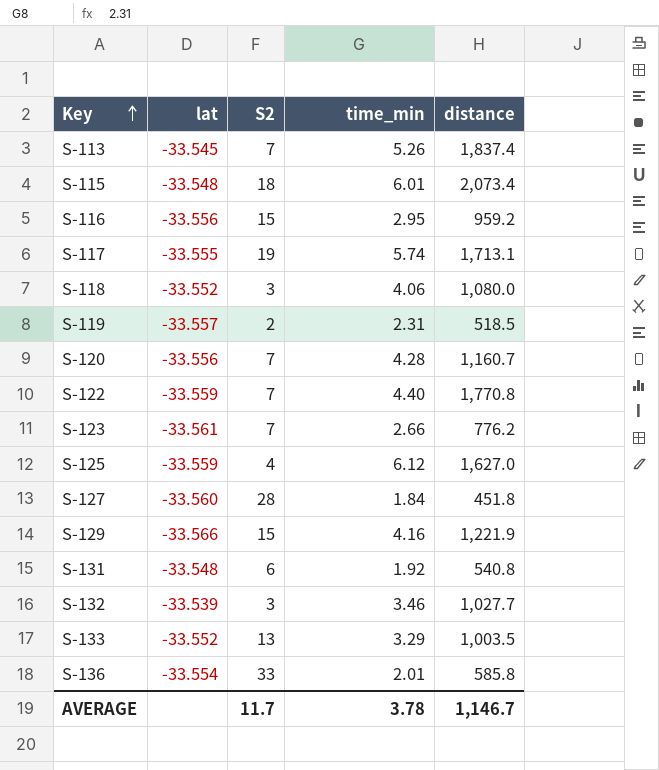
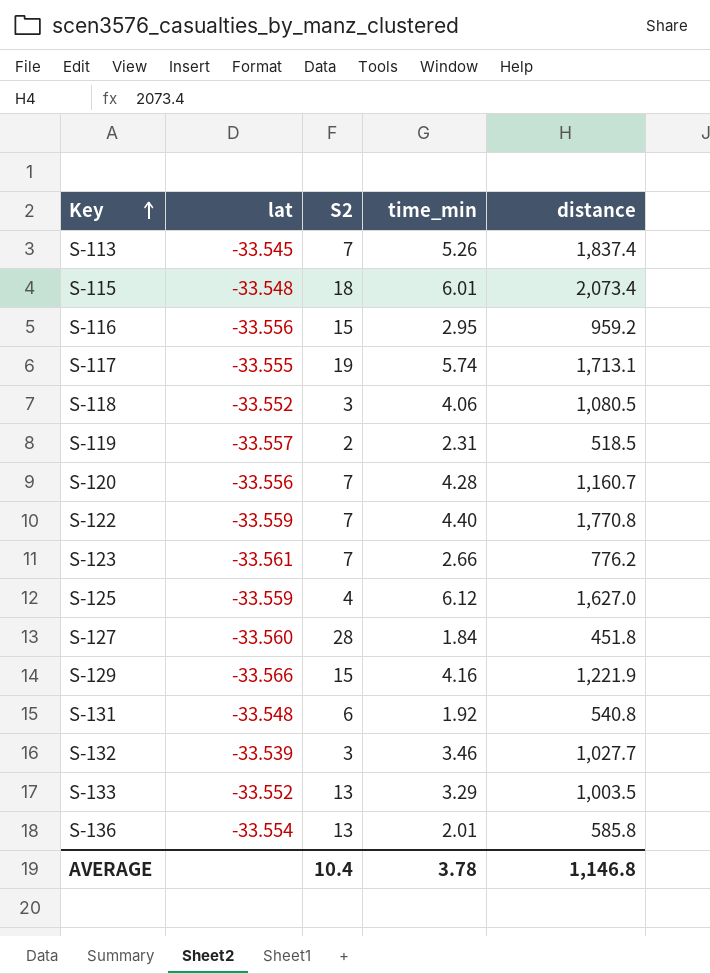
S-118 | distance: 1,080.0 -> 1,080.5
S-136 | S2: 33 -> 13
AVERAGE | S2: 11.7 -> 10.4
AVERAGE | distance: 1,146.7 -> 1,146.8

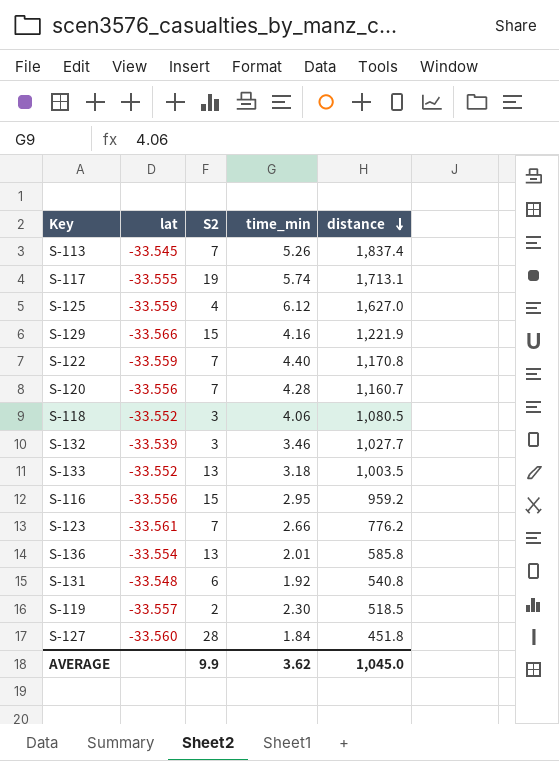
row order: Key ascending -> distance descending
row S-115: -33.548 | 18 | 6.01 | 2,073.4 -> none
S-122 | distance: 1,770.8 -> 1,170.8
S-133 | time_min: 3.29 -> 3.18
S-119 | time_min: 2.31 -> 2.30
AVERAGE | S2: 10.4 -> 9.9
AVERAGE | time_min: 3.78 -> 3.62
AVERAGE | distance: 1,146.8 -> 1,045.0

